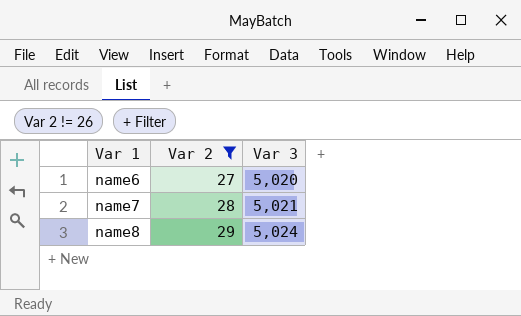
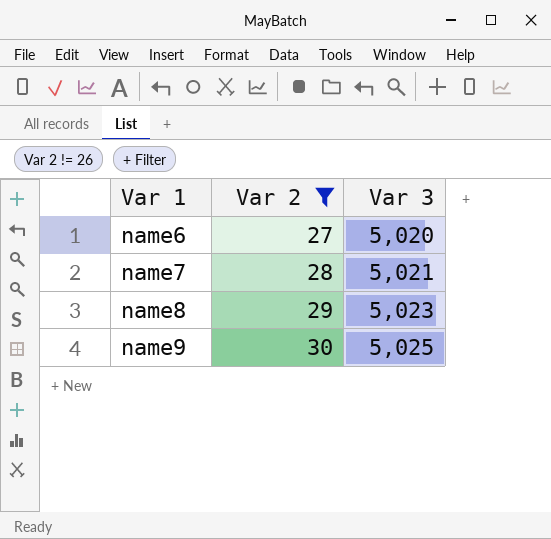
name8 | Var 3: 5,024 -> 5,023
row name9: none -> 30 | 5,025

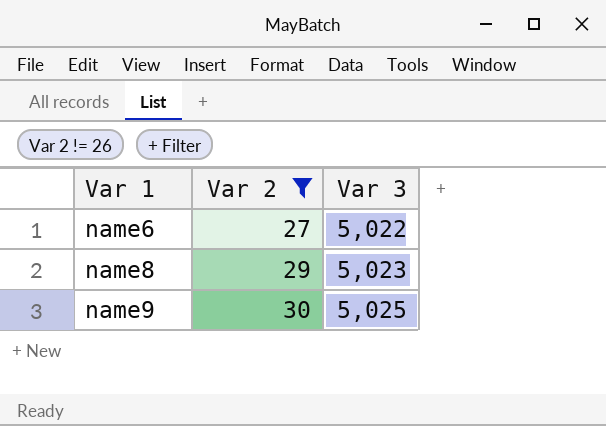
row name7: 28 | 5,021 -> none
name6 | Var 3: 5,020 -> 5,022

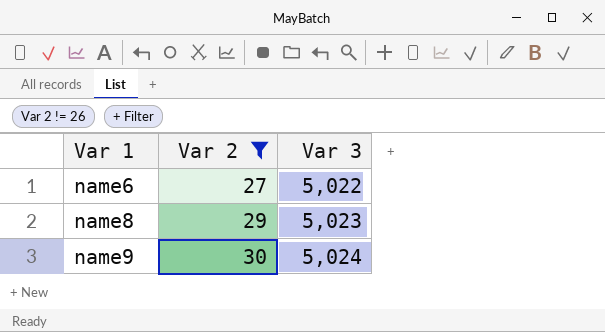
name9 | Var 3: 5,025 -> 5,024

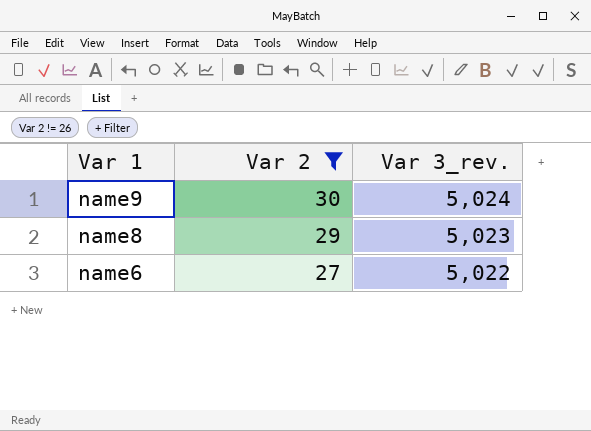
row order: Var 1 ascending -> Var 1 descending
column name: Var 3 -> Var 3_rev.

